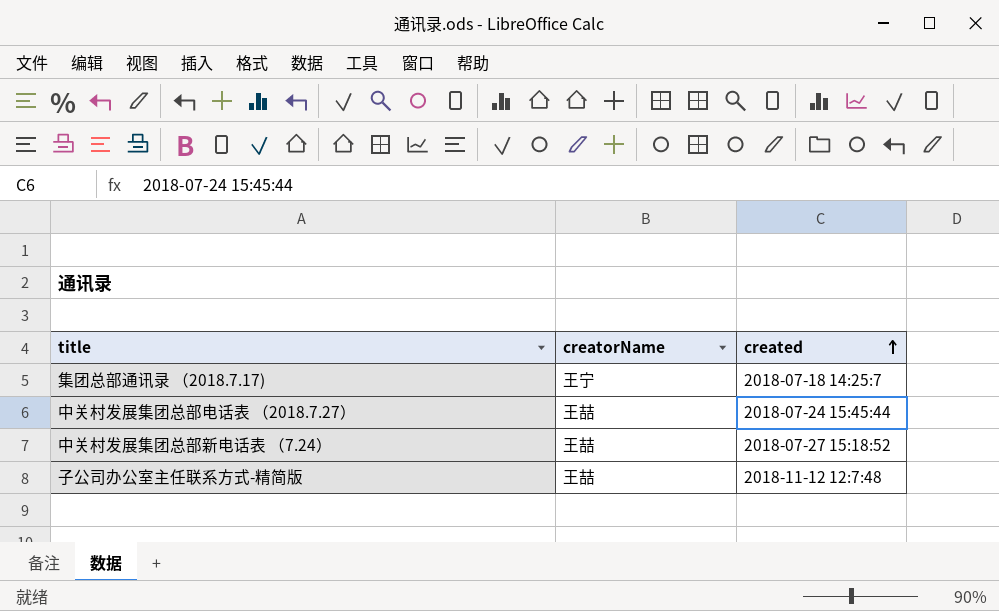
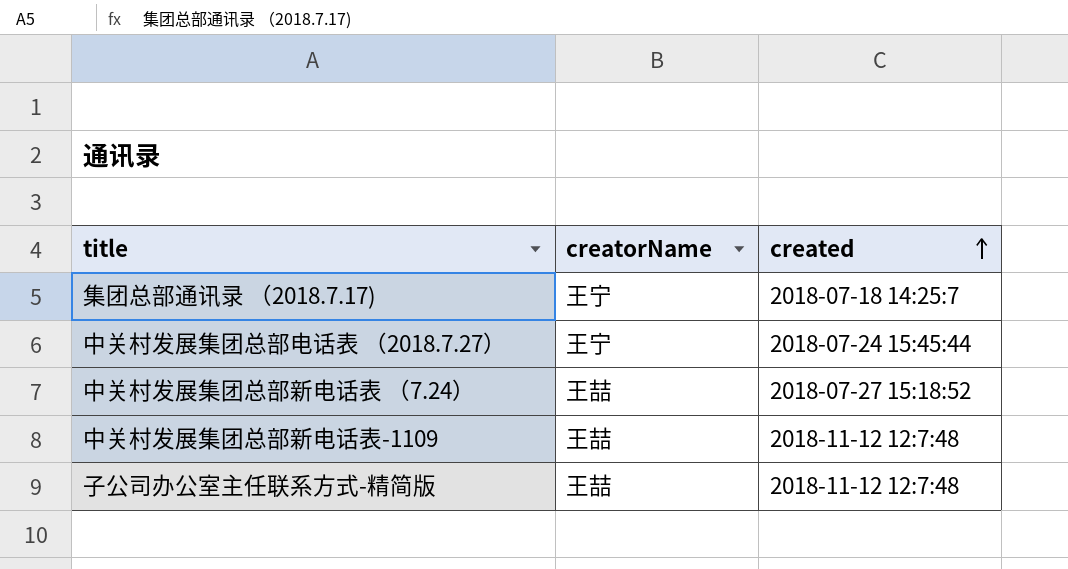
中关村发展集团总部电话表 （2018.7.27） | creatorName: 王喆 -> 王宁
row 中关村发展集团总部新电话表-1109: none -> 王喆 | 2018-11-12 12:7:48

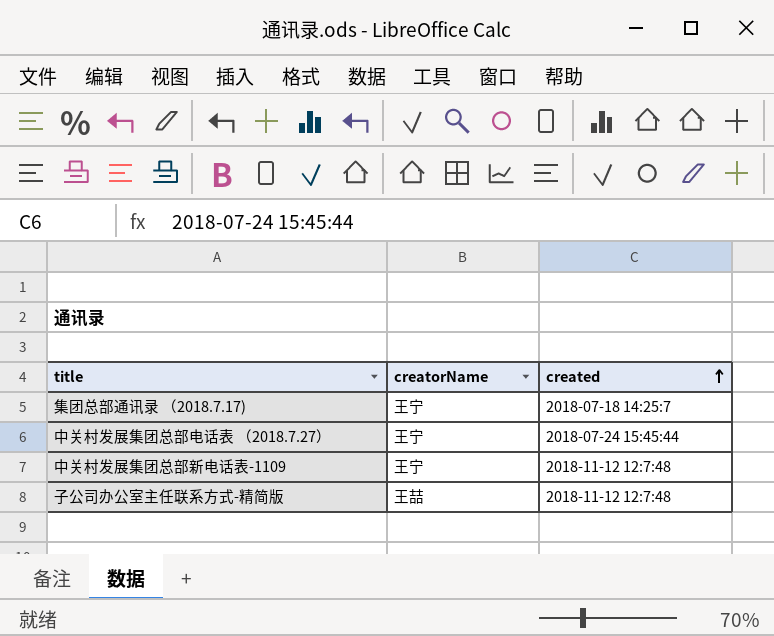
row 中关村发展集团总部新电话表 （7.24）: 王喆 | 2018-07-27 15:18:52 -> none
中关村发展集团总部新电话表-1109 | creatorName: 王喆 -> 王宁

